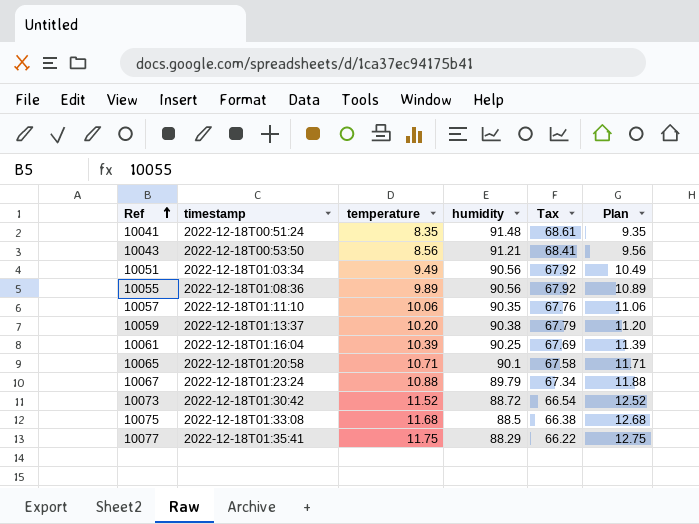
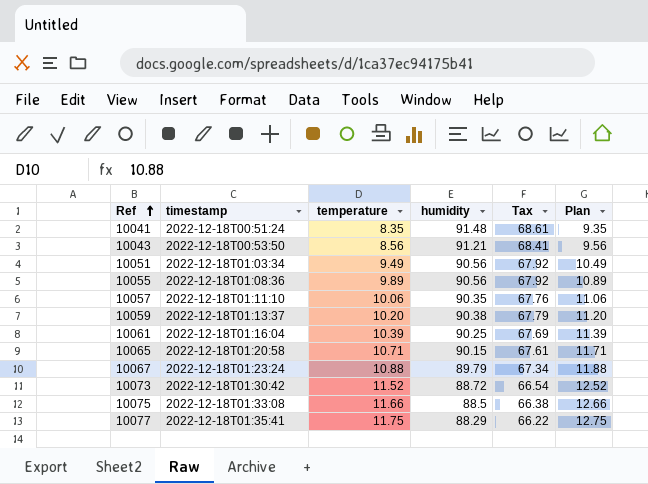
10065 | humidity: 90.1 -> 90.15
10065 | Tax: 67.58 -> 67.61
10075 | temperature: 11.68 -> 11.66
10075 | Plan: 12.68 -> 12.66

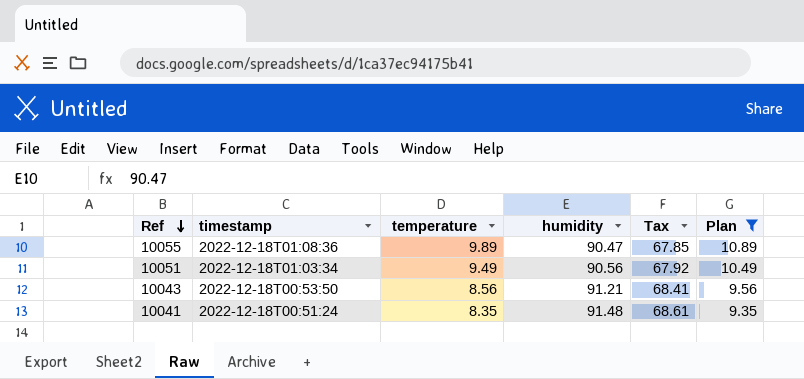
filter: none -> Plan <= 10.89
row order: Ref ascending -> Ref descending
10055 | humidity: 90.56 -> 90.47
10055 | Tax: 67.92 -> 67.85

